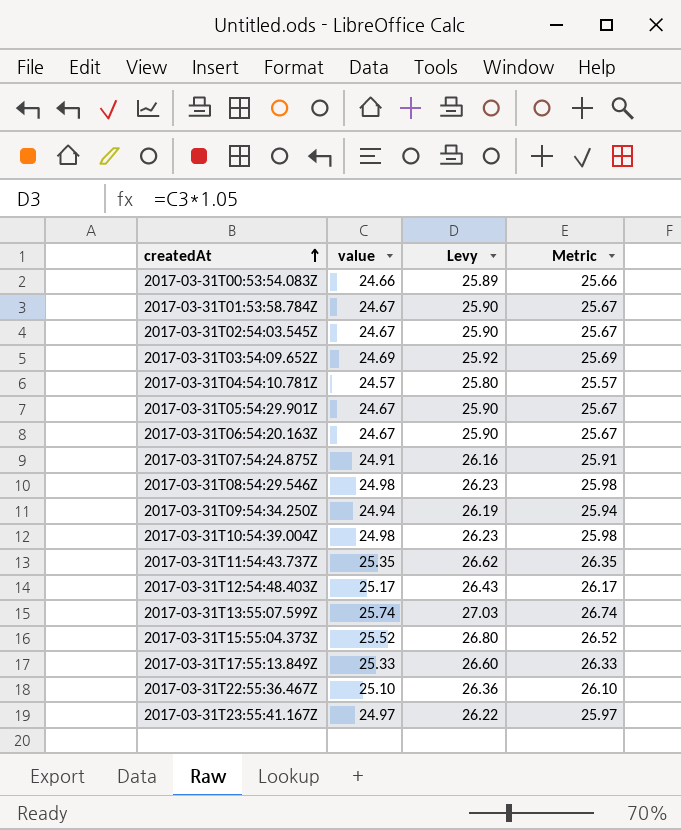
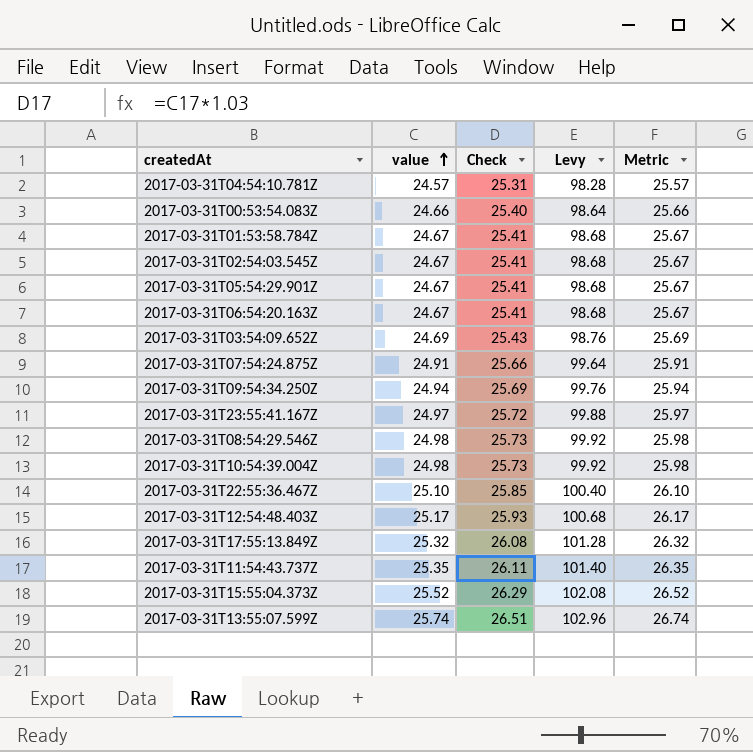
row order: createdAt ascending -> value ascending
column Check | formula: none -> [value] * 1.03
column Levy | formula: [value] * 1.05 -> [value] * 4
2017-03-31T17:55:13.849Z | value: 25.33 -> 25.32
2017-03-31T17:55:13.849Z | Metric: 26.33 -> 26.32

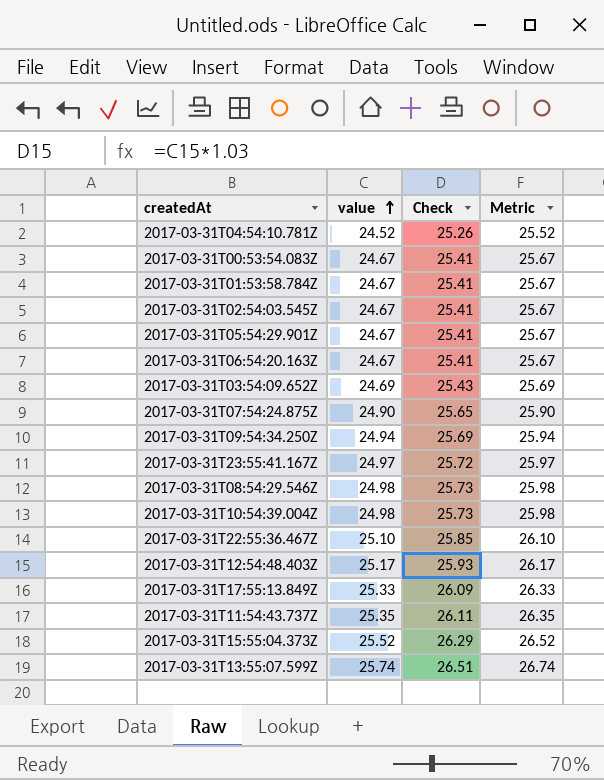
column Levy | formula: [value] * 4 -> none
2017-03-31T04:54:10.781Z | value: 24.57 -> 24.52
2017-03-31T04:54:10.781Z | Check: 25.31 -> 25.26
2017-03-31T04:54:10.781Z | Metric: 25.57 -> 25.52
2017-03-31T00:53:54.083Z | value: 24.66 -> 24.67
2017-03-31T00:53:54.083Z | Check: 25.40 -> 25.41
2017-03-31T00:53:54.083Z | Metric: 25.66 -> 25.67
2017-03-31T07:54:24.875Z | value: 24.91 -> 24.90
2017-03-31T07:54:24.875Z | Check: 25.66 -> 25.65
2017-03-31T07:54:24.875Z | Metric: 25.91 -> 25.90
2017-03-31T17:55:13.849Z | value: 25.32 -> 25.33
2017-03-31T17:55:13.849Z | Check: 26.08 -> 26.09
2017-03-31T17:55:13.849Z | Metric: 26.32 -> 26.33

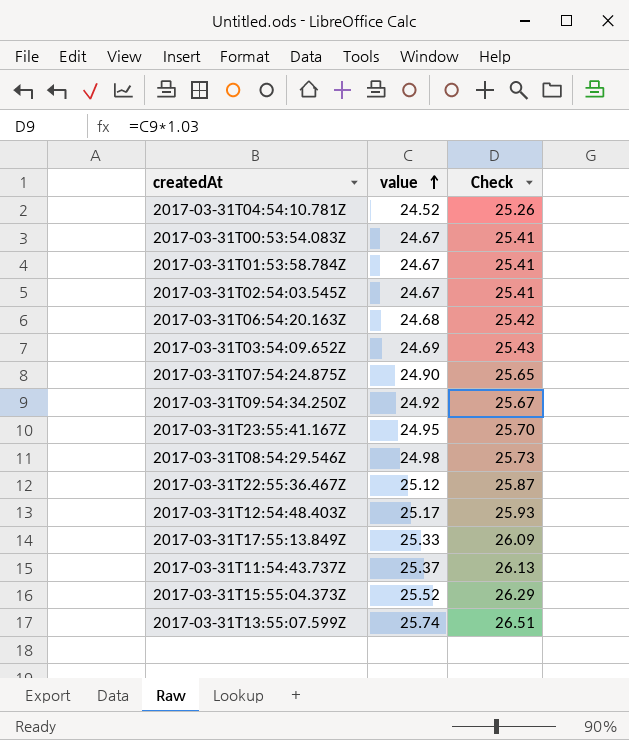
column Metric | formula: [value] + 1 -> none
row 2017-03-31T05:54:29.901Z: 24.67 | 25.41 | 25.67 -> none
row 2017-03-31T10:54:39.004Z: 24.98 | 25.73 | 25.98 -> none
2017-03-31T06:54:20.163Z | value: 24.67 -> 24.68
2017-03-31T06:54:20.163Z | Check: 25.41 -> 25.42
2017-03-31T09:54:34.250Z | value: 24.94 -> 24.92
2017-03-31T09:54:34.250Z | Check: 25.69 -> 25.67
2017-03-31T23:55:41.167Z | value: 24.97 -> 24.95
2017-03-31T23:55:41.167Z | Check: 25.72 -> 25.70
2017-03-31T22:55:36.467Z | value: 25.10 -> 25.12
2017-03-31T22:55:36.467Z | Check: 25.85 -> 25.87
2017-03-31T11:54:43.737Z | value: 25.35 -> 25.37
2017-03-31T11:54:43.737Z | Check: 26.11 -> 26.13

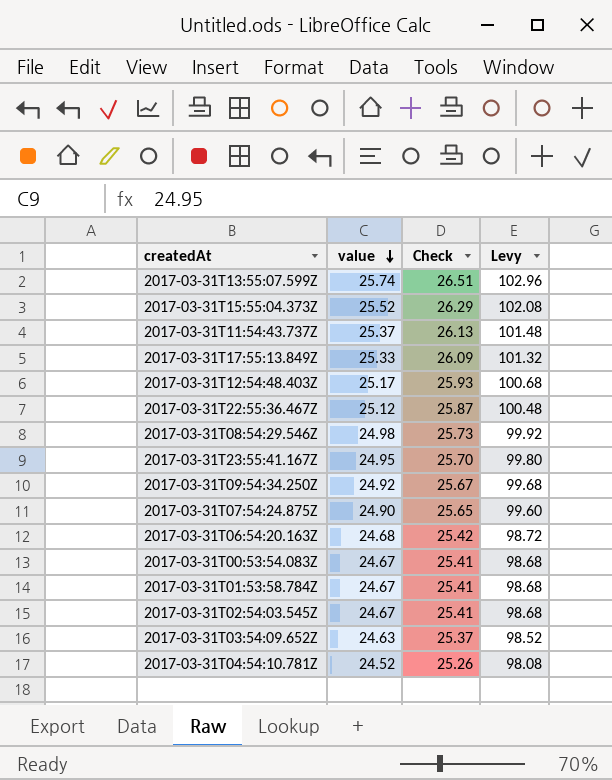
row order: value ascending -> value descending
column Levy | formula: none -> [value] * 4
2017-03-31T03:54:09.652Z | value: 24.69 -> 24.63
2017-03-31T03:54:09.652Z | Check: 25.43 -> 25.37

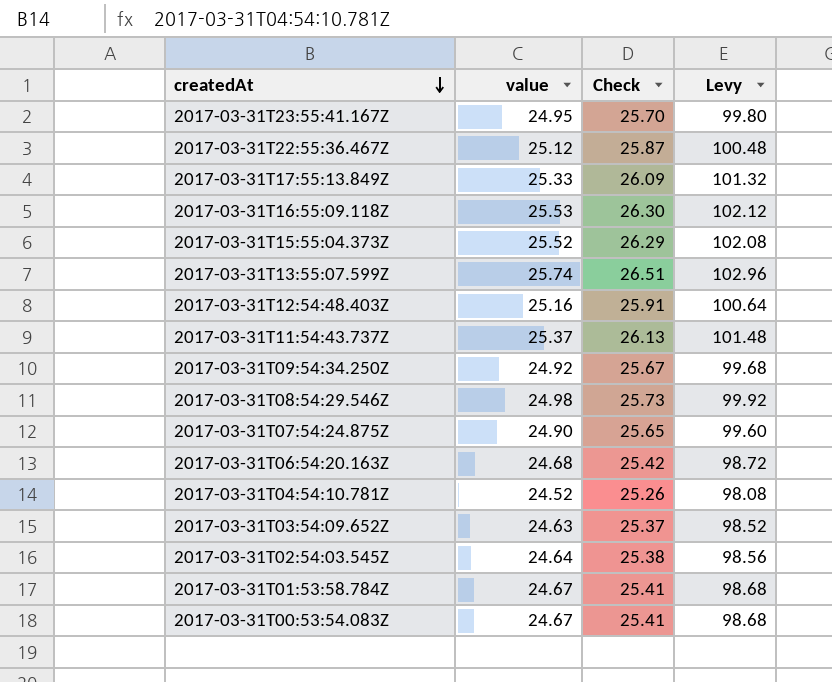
row order: value descending -> createdAt descending
row 2017-03-31T16:55:09.118Z: none -> 25.53 | 26.30 | 102.12
2017-03-31T12:54:48.403Z | value: 25.17 -> 25.16
2017-03-31T12:54:48.403Z | Check: 25.93 -> 25.91
2017-03-31T12:54:48.403Z | Levy: 100.68 -> 100.64
2017-03-31T02:54:03.545Z | value: 24.67 -> 24.64
2017-03-31T02:54:03.545Z | Check: 25.41 -> 25.38
2017-03-31T02:54:03.545Z | Levy: 98.68 -> 98.56

